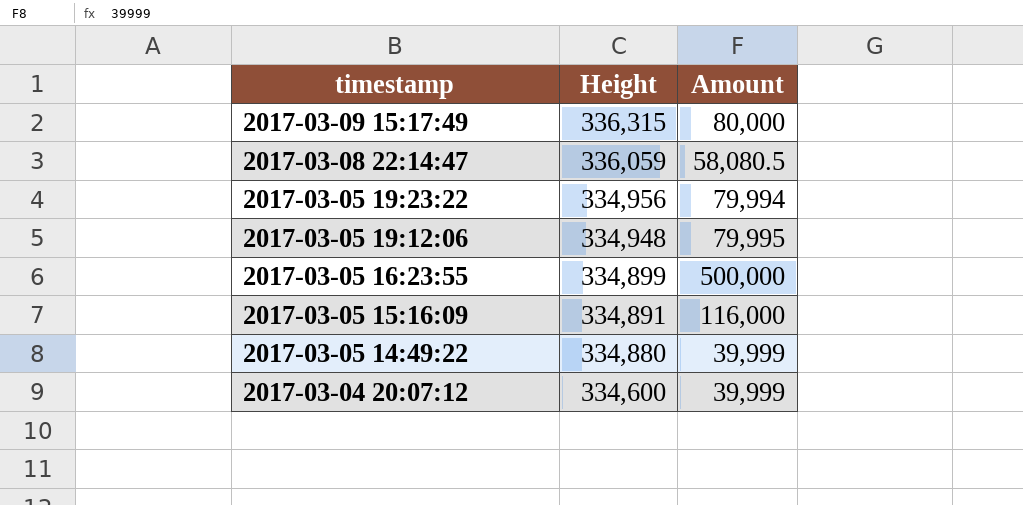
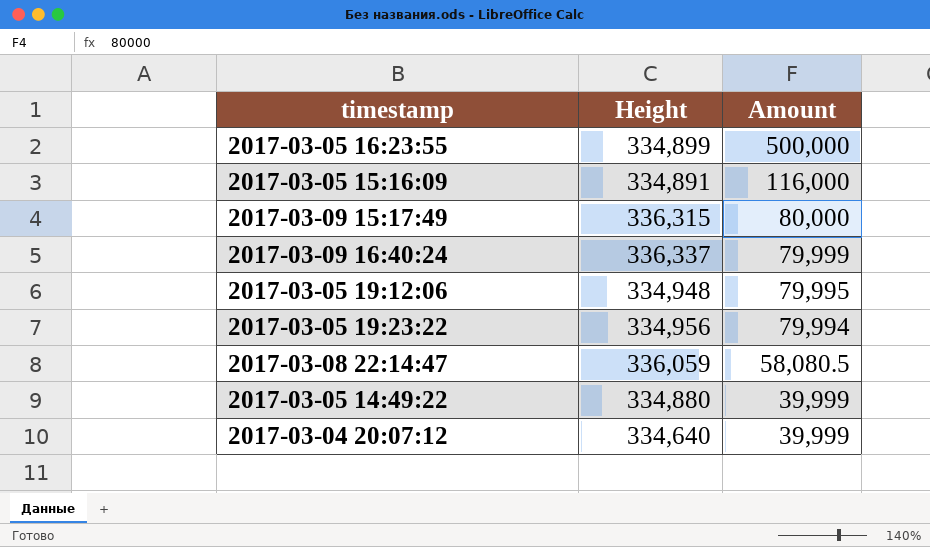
row order: timestamp descending -> Amount descending
row 2017-03-09 16:40:24: none -> 336,337 | 79,999
2017-03-04 20:07:12 | Height: 334,600 -> 334,640

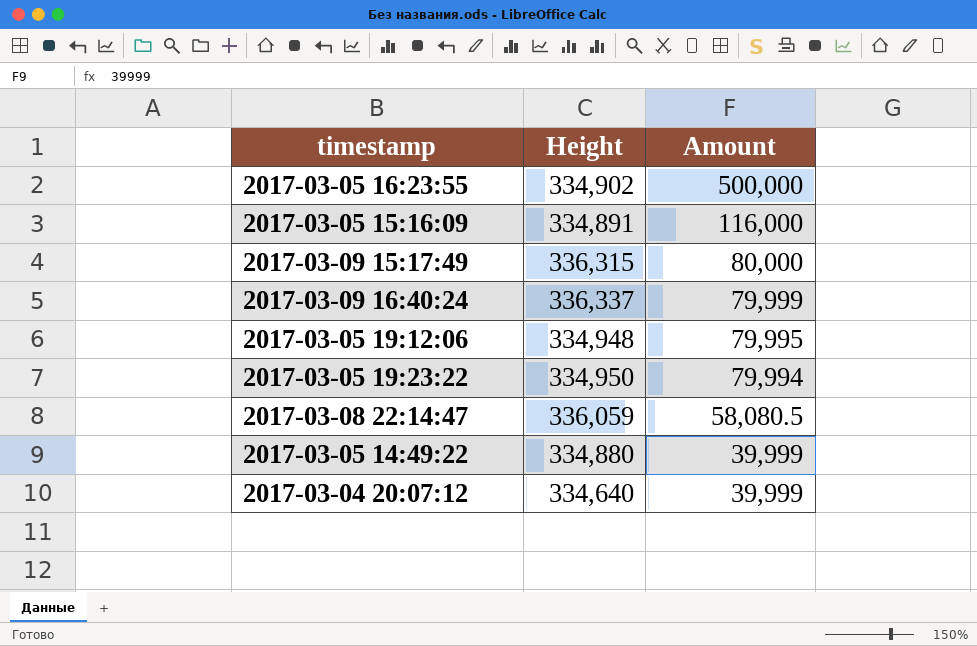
2017-03-05 16:23:55 | Height: 334,899 -> 334,902
2017-03-05 19:23:22 | Height: 334,956 -> 334,950

